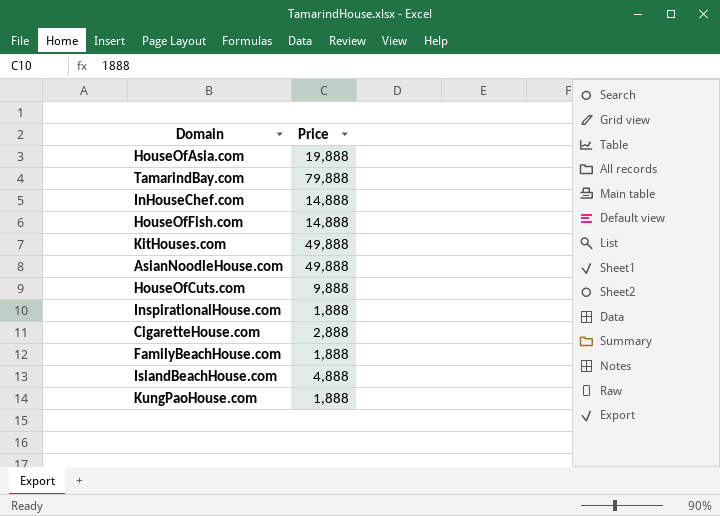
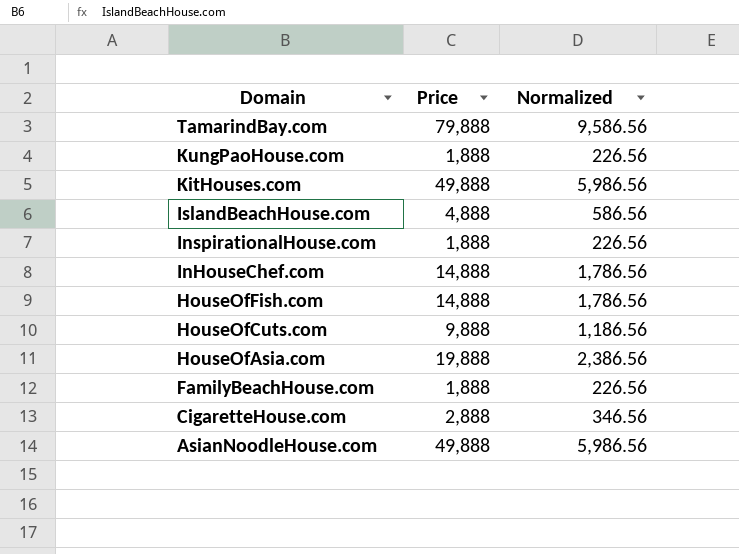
row order: none -> Domain descending
column Normalized | formula: none -> [Price] * 0.12

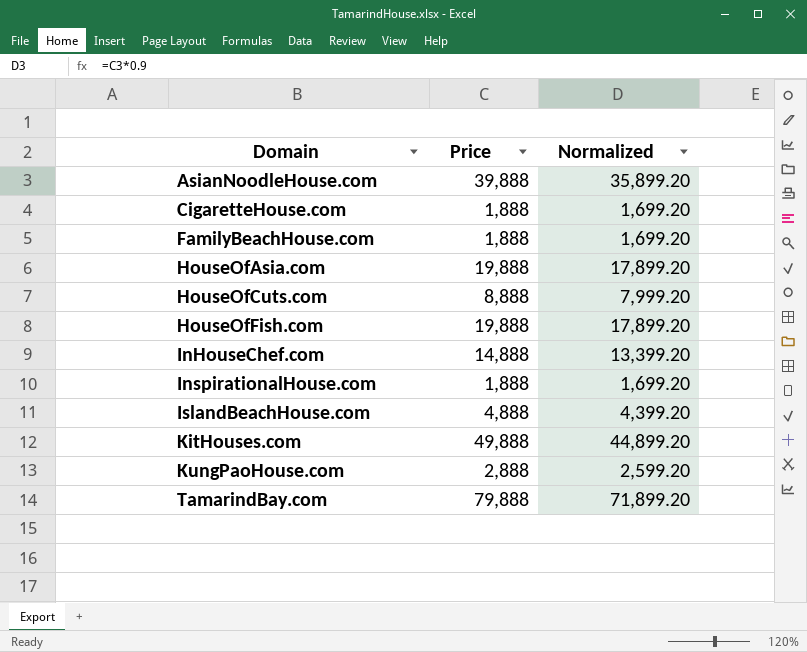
row order: Domain descending -> Domain ascending
column Normalized | formula: [Price] * 0.12 -> [Price] * 0.9
AsianNoodleHouse.com | Price: 49,888 -> 39,888
CigaretteHouse.com | Price: 2,888 -> 1,888
HouseOfCuts.com | Price: 9,888 -> 8,888
HouseOfFish.com | Price: 14,888 -> 19,888
KungPaoHouse.com | Price: 1,888 -> 2,888

